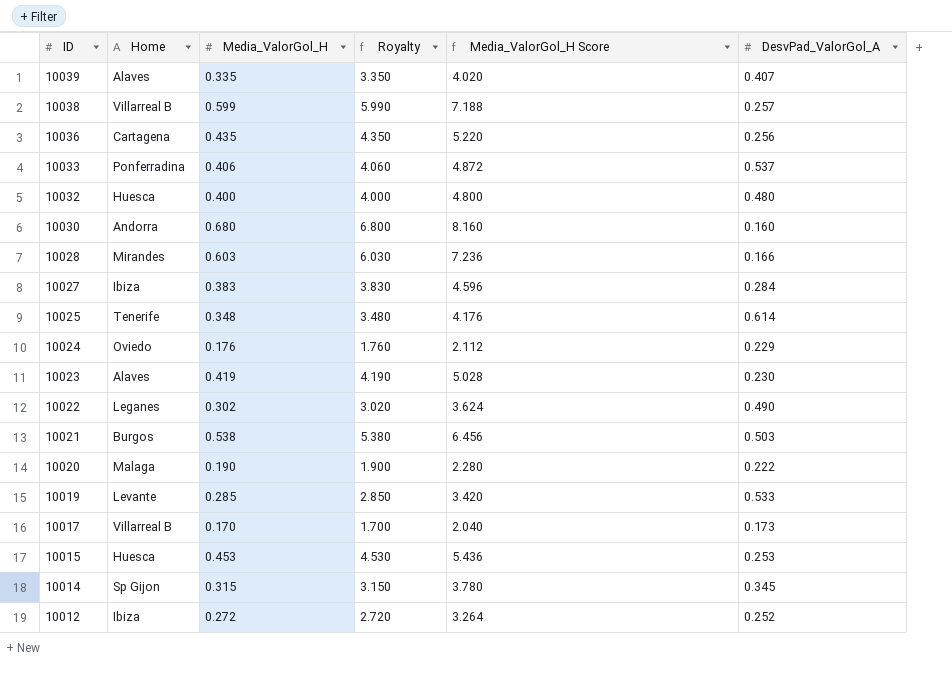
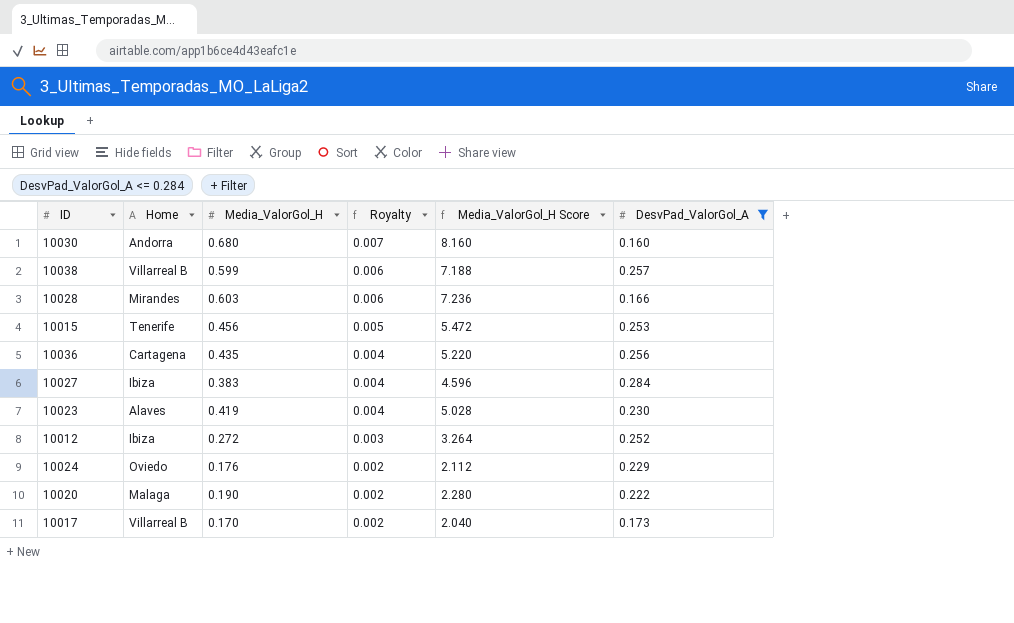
filter: none -> DesvPad_ValorGol_A <= 0.284
row order: ID descending -> Royalty descending
column Royalty | formula: [Media_ValorGol_H] * 10 -> [Media_ValorGol_H] * 0.01
10015 | Home: Huesca -> Tenerife
10015 | Media_ValorGol_H: 0.453 -> 0.456
10015 | Media_ValorGol_H Score: 5.436 -> 5.472

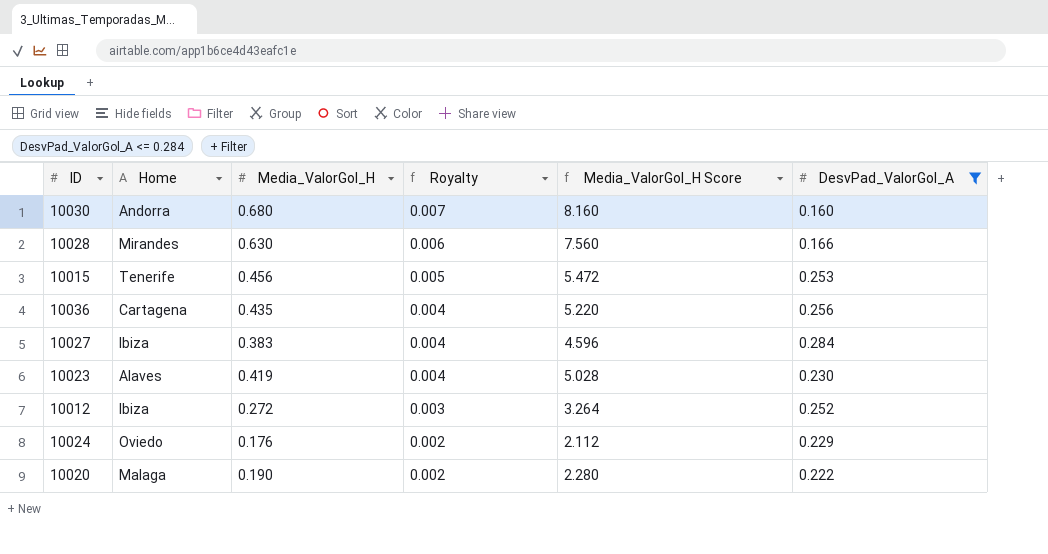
row 10038: Villarreal B | 0.599 | 0.006 | 7.188 | 0.257 -> none
row 10017: Villarreal B | 0.170 | 0.002 | 2.040 | 0.173 -> none
10028 | Media_ValorGol_H: 0.603 -> 0.630
10028 | Media_ValorGol_H Score: 7.236 -> 7.560

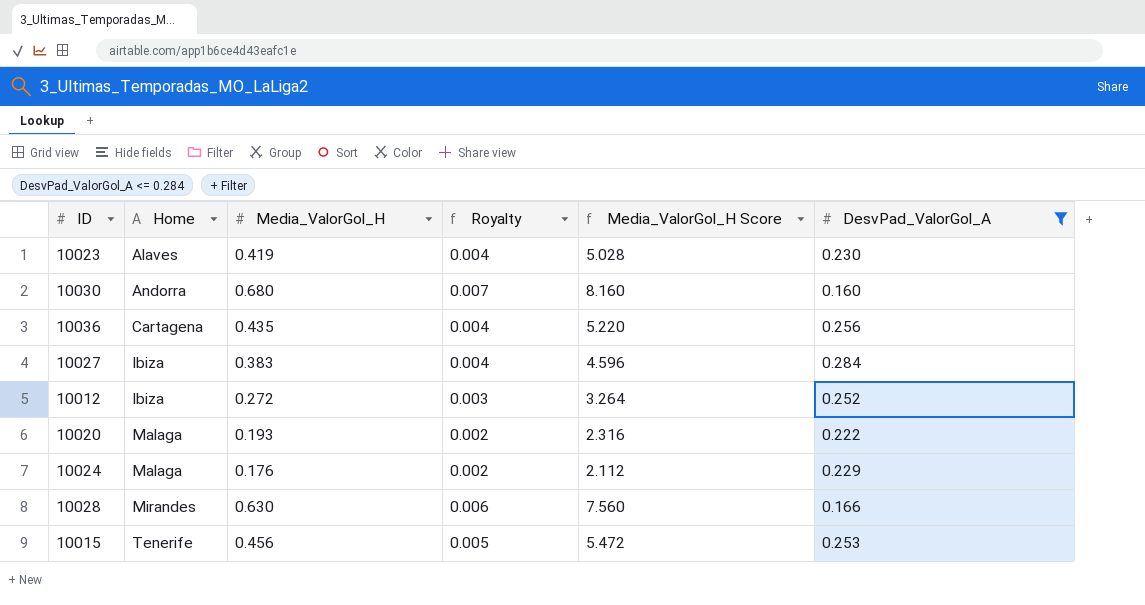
row order: Royalty descending -> Home ascending
10020 | Media_ValorGol_H: 0.190 -> 0.193
10020 | Media_ValorGol_H Score: 2.280 -> 2.316
10024 | Home: Oviedo -> Malaga

